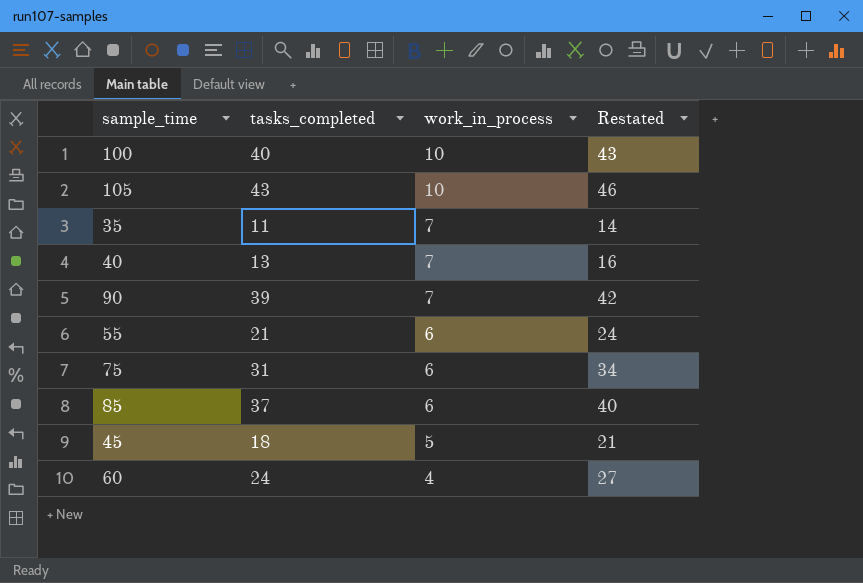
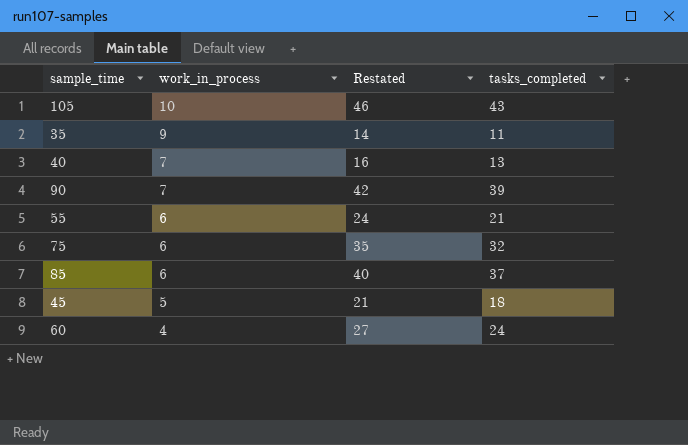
column tasks_completed | position: 2 -> 4
row 100: 40 | 10 | 43 -> none
35 | work_in_process: 7 -> 9
75 | Restated: 34 -> 35
75 | tasks_completed: 31 -> 32

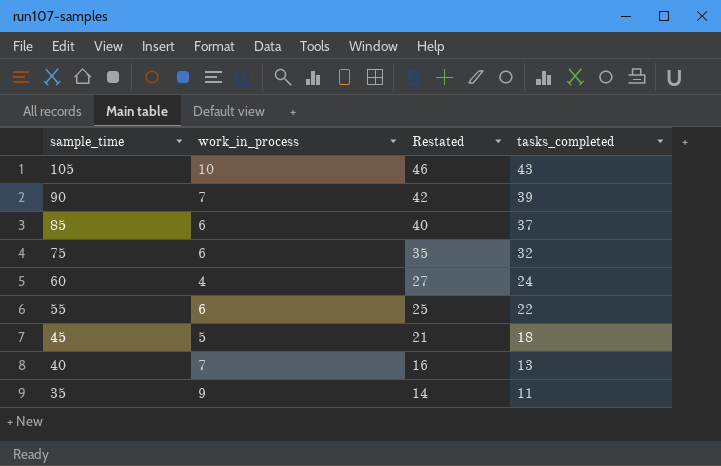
row order: work_in_process descending -> sample_time descending
55 | Restated: 24 -> 25
55 | tasks_completed: 21 -> 22

